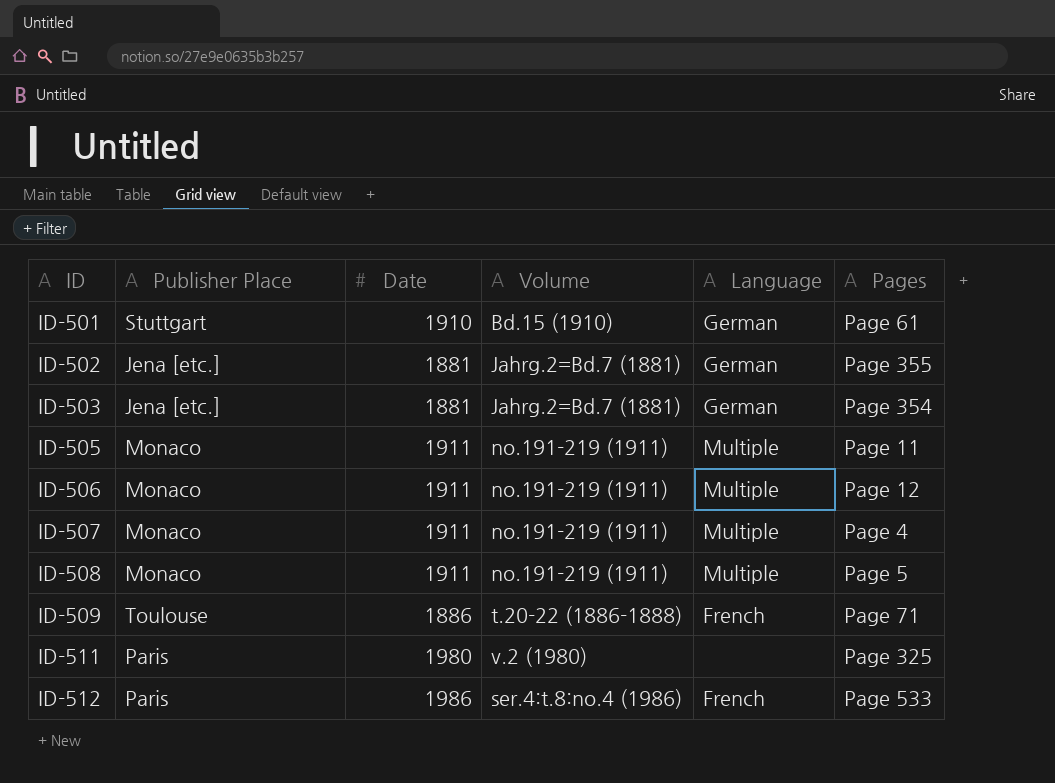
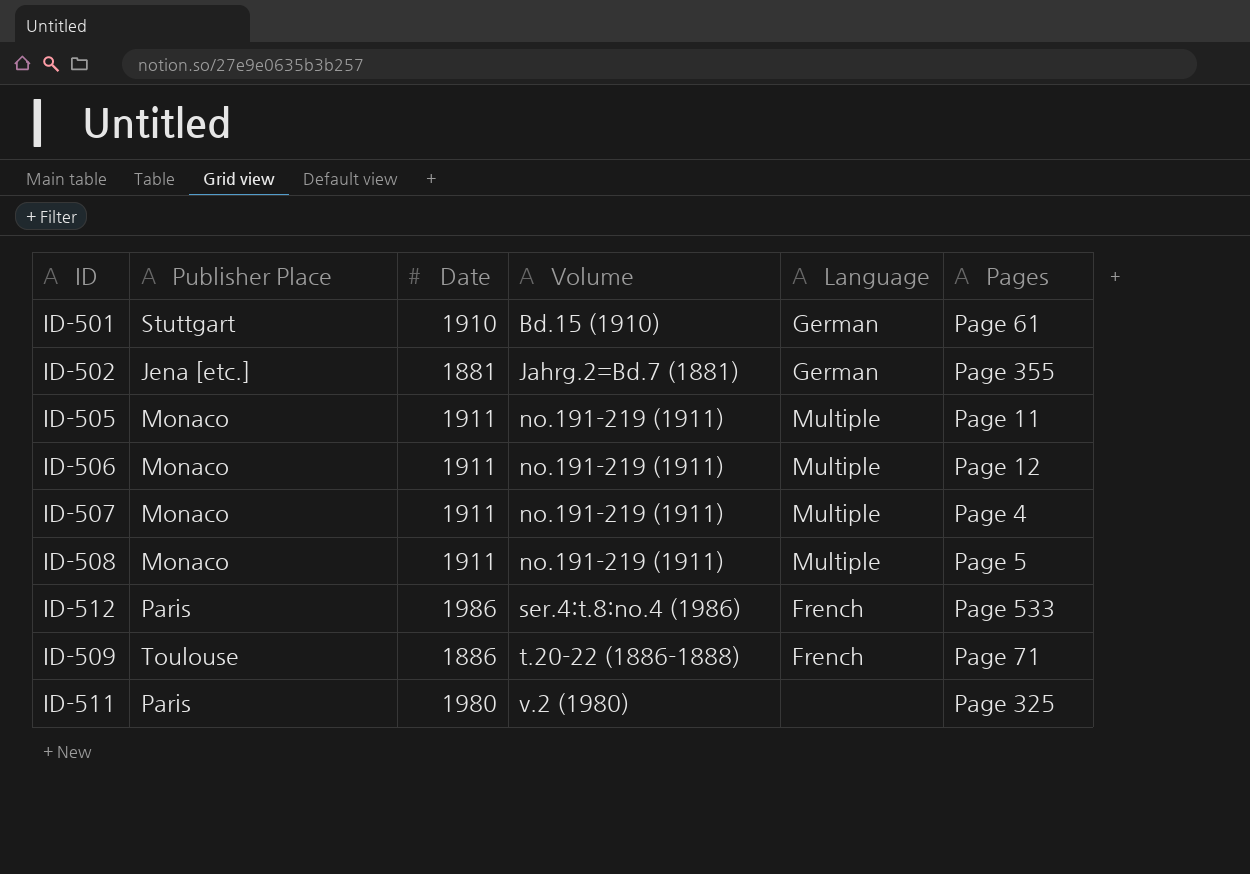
row order: ID ascending -> Volume ascending
row ID-503: Jena [etc.] | 1881 | Jahrg.2=Bd.7 (1881) | German | Page 354 -> none

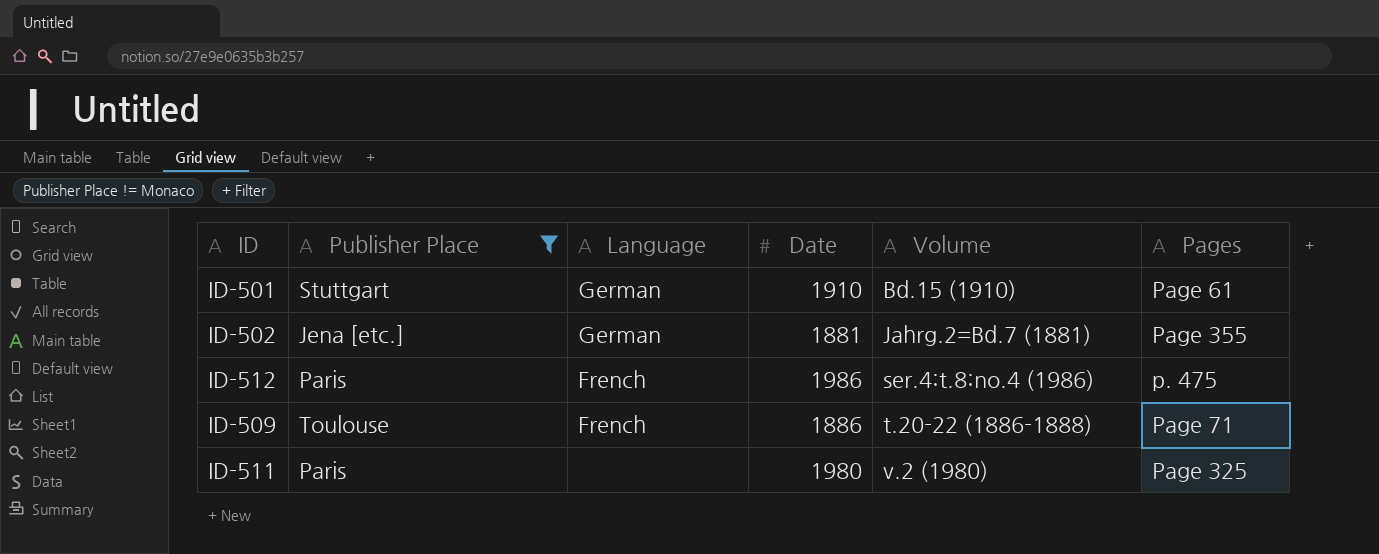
filter: none -> Publisher Place != Monaco
column Language | position: 5 -> 3
ID-512 | Pages: Page 533 -> p. 475

